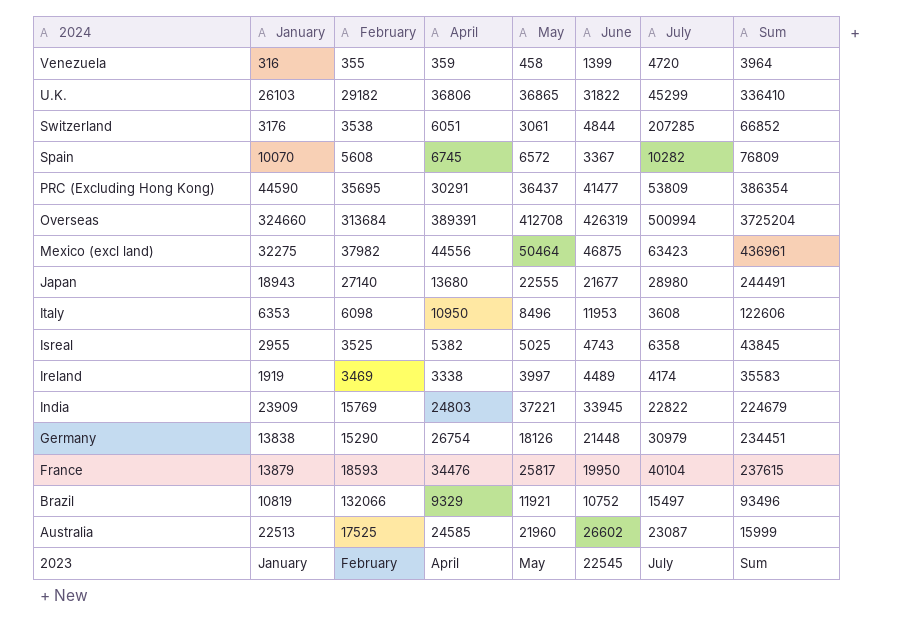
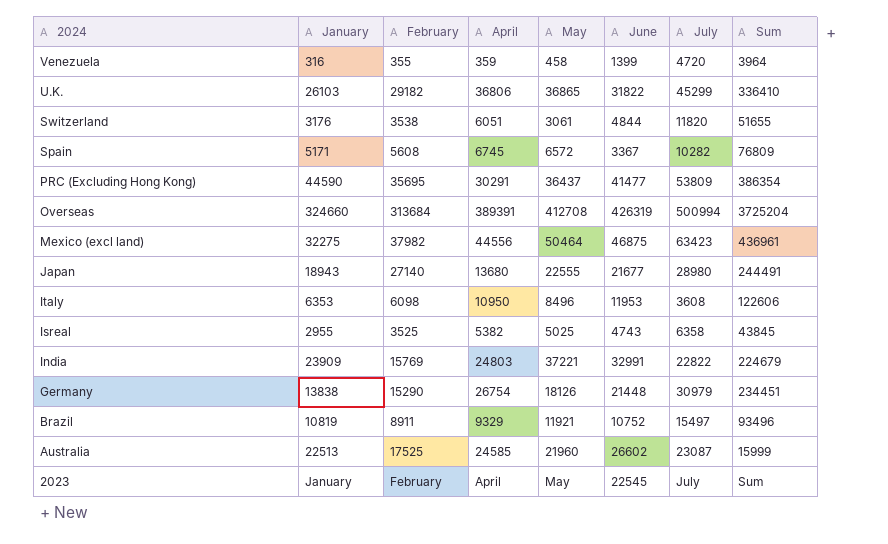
row Ireland: 1919 | 3469 | 3338 | 3997 | 4489 | 4174 | 35583 -> none
row France: 13879 | 18593 | 34476 | 25817 | 19950 | 40104 | 237615 -> none
Switzerland | July: 207285 -> 11820
Switzerland | Sum: 66852 -> 51655
Spain | January: 10070 -> 5171
India | June: 33945 -> 32991
Brazil | February: 132066 -> 8911

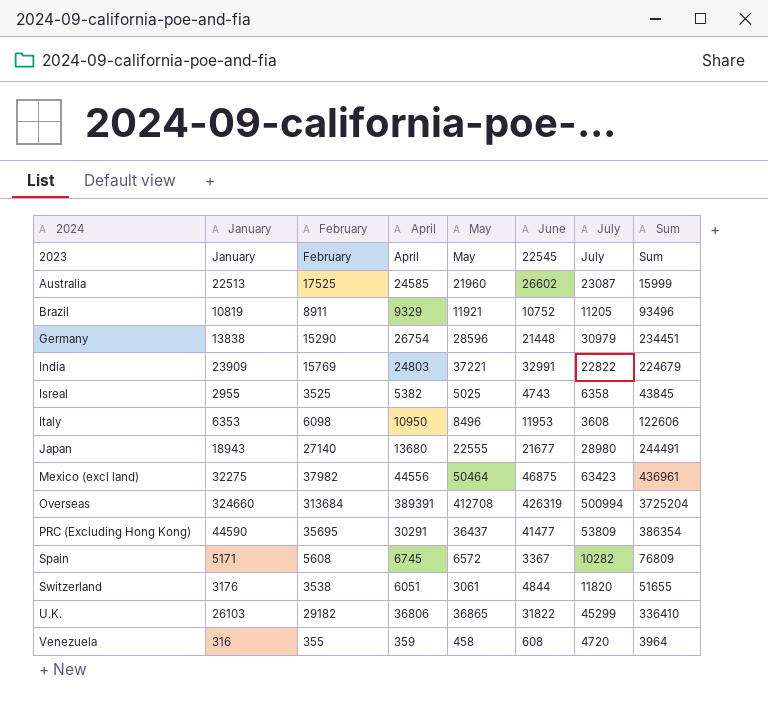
row order: 2024 descending -> 2024 ascending
Brazil | July: 15497 -> 11205
Germany | May: 18126 -> 28596
Venezuela | June: 1399 -> 608

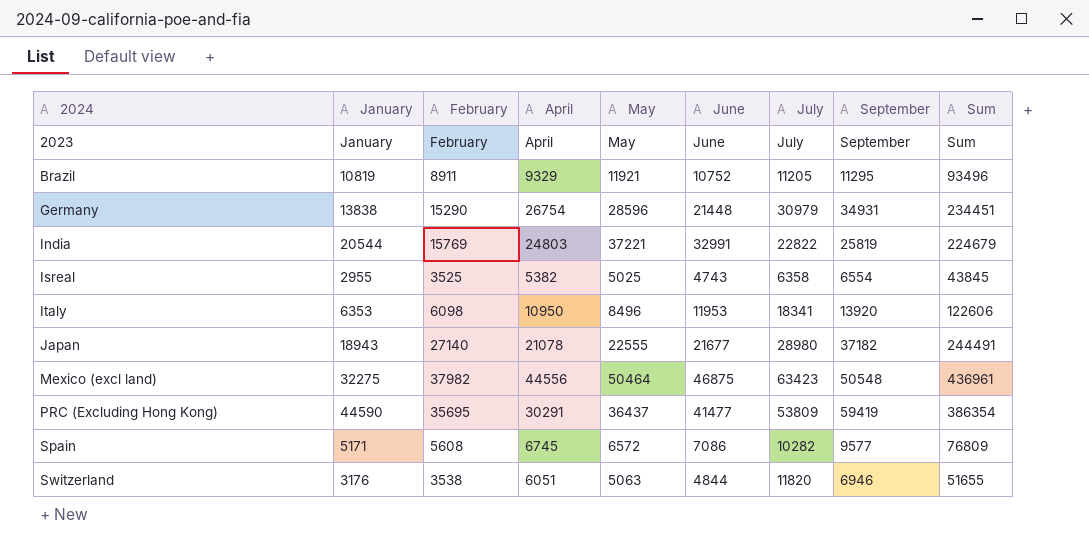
column September | position: none -> 8
row Australia: 22513 | 17525 | 24585 | 21960 | 26602 | 23087 | 15999 -> none
row Overseas: 324660 | 313684 | 389391 | 412708 | 426319 | 500994 | 3725204 -> none
row U.K.: 26103 | 29182 | 36806 | 36865 | 31822 | 45299 | 336410 -> none
row Venezuela: 316 | 355 | 359 | 458 | 608 | 4720 | 3964 -> none
2023 | June: 22545 -> June
India | January: 23909 -> 20544
Italy | July: 3608 -> 18341
Japan | April: 13680 -> 21078
Spain | June: 3367 -> 7086
Switzerland | May: 3061 -> 5063

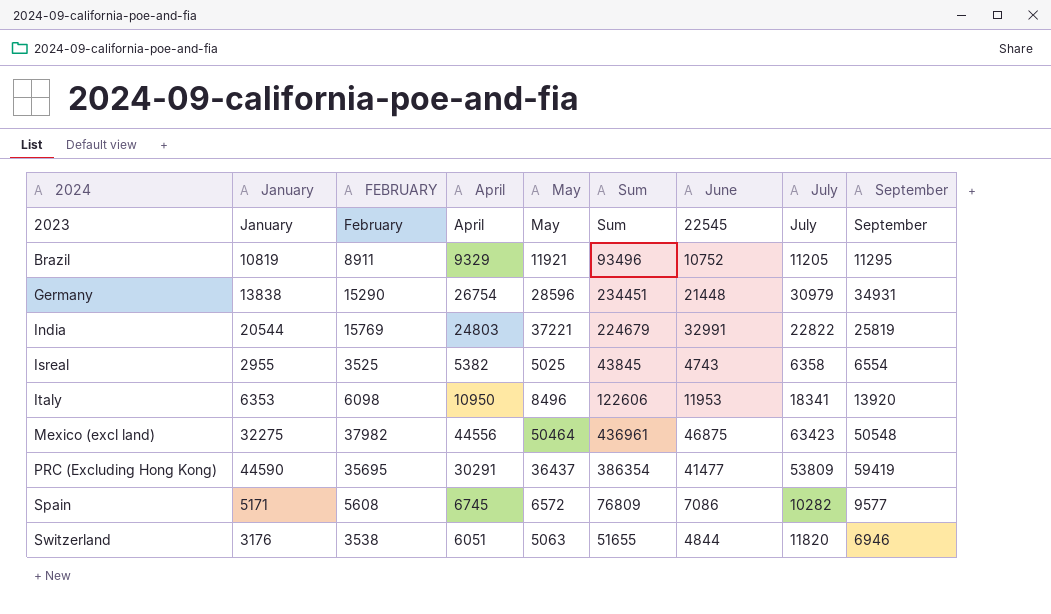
column name: February -> FEBRUARY
column Sum | position: 9 -> 6
row Japan: 18943 | 27140 | 21078 | 22555 | 21677 | 28980 | 37182 | 244491 -> none
2023 | June: June -> 22545

